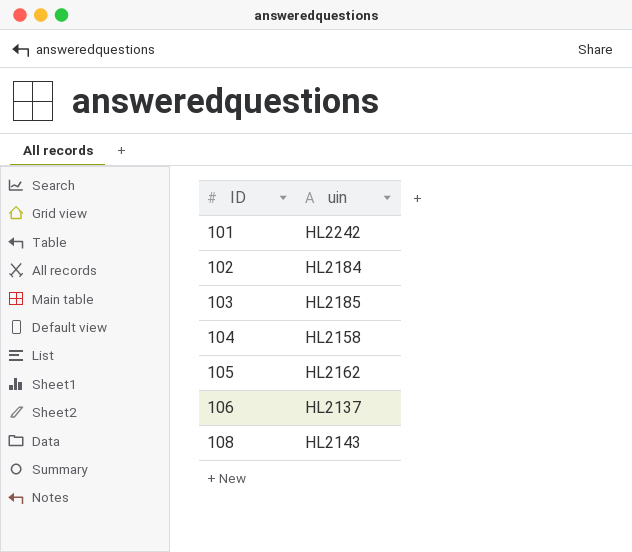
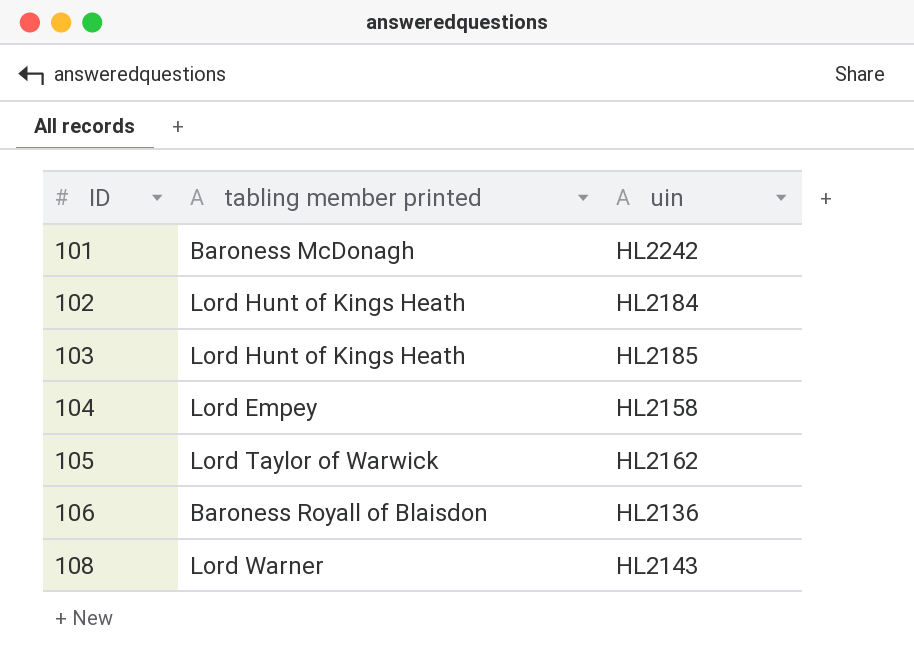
column tabling member printed | position: none -> 2
106 | uin: HL2137 -> HL2136

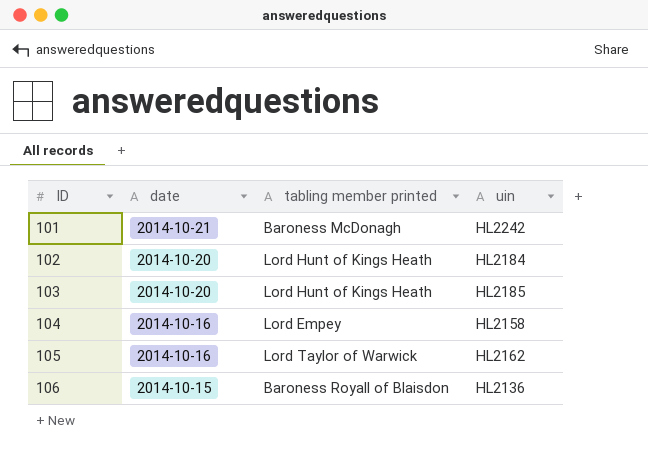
column date | position: none -> 2
row 108: Lord Warner | HL2143 -> none

